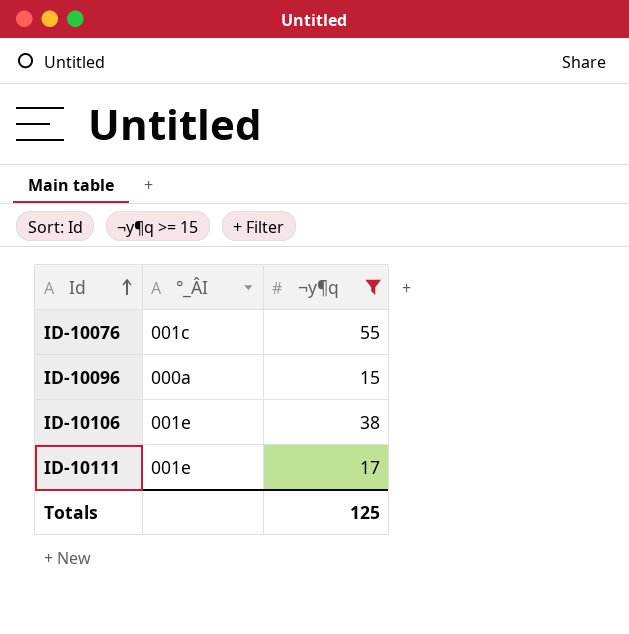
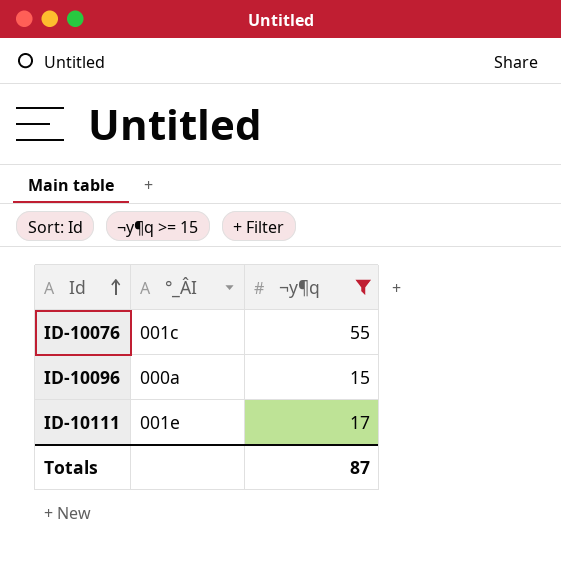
row ID-10106: 001e | 38 -> none
Totals | ¬y¶q: 125 -> 87

